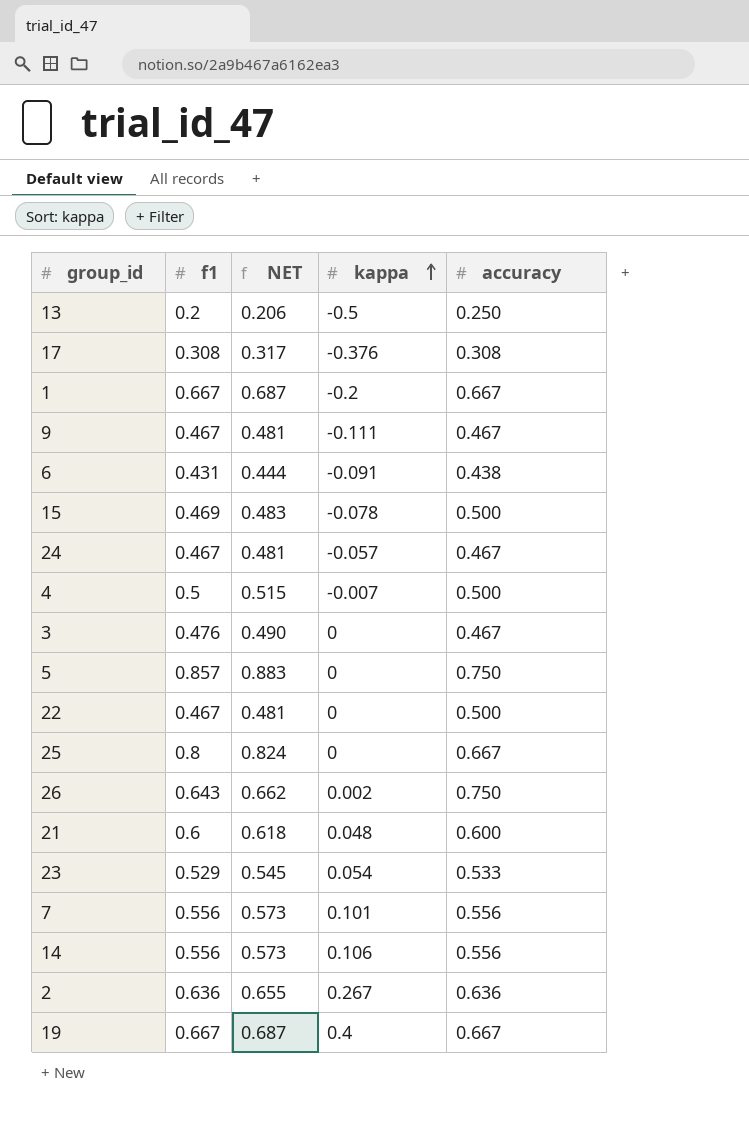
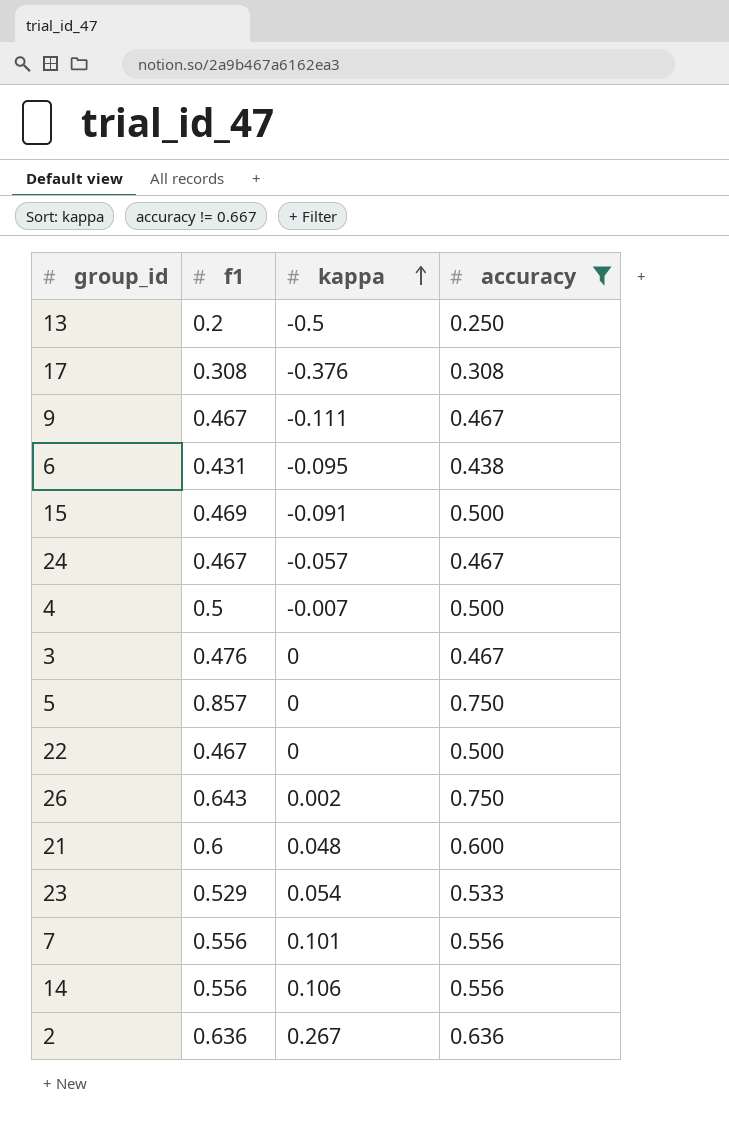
filter: none -> accuracy != 0.667
column NET | formula: [f1] * 1.03 -> none
6 | kappa: -0.091 -> -0.095
15 | kappa: -0.078 -> -0.091

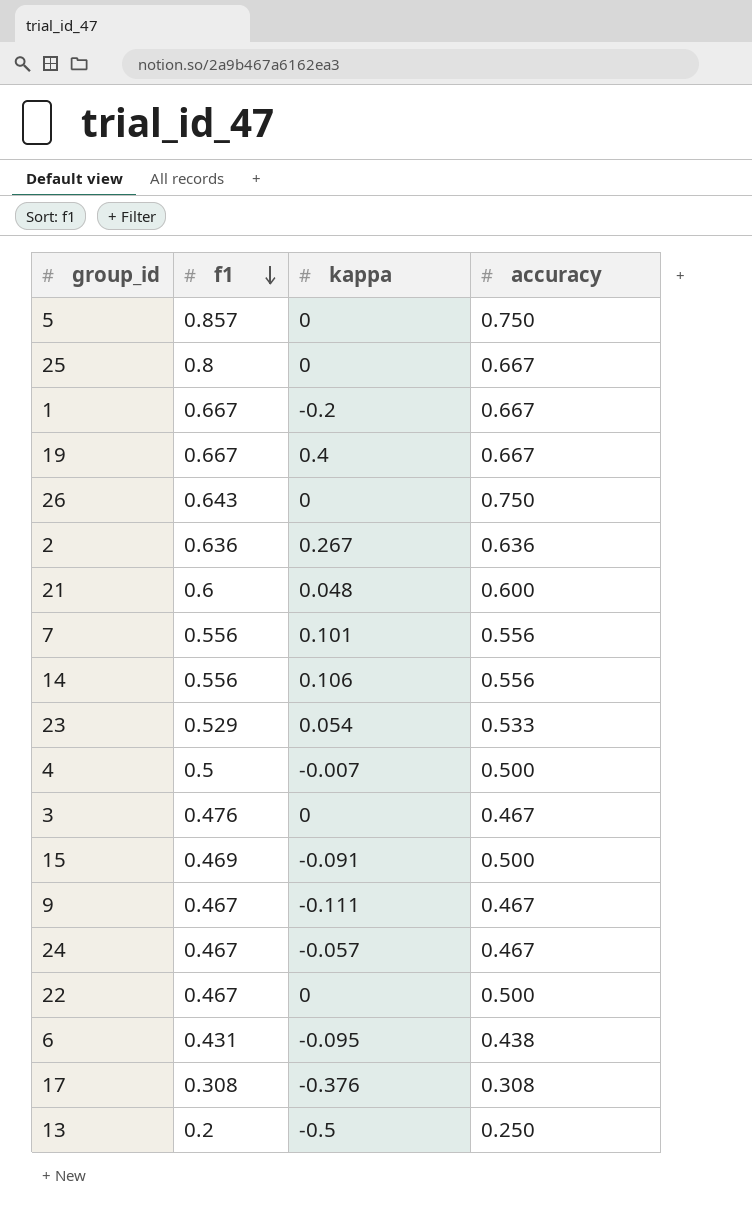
filter: accuracy != 0.667 -> none
row order: kappa ascending -> f1 descending
26 | kappa: 0.002 -> 0

